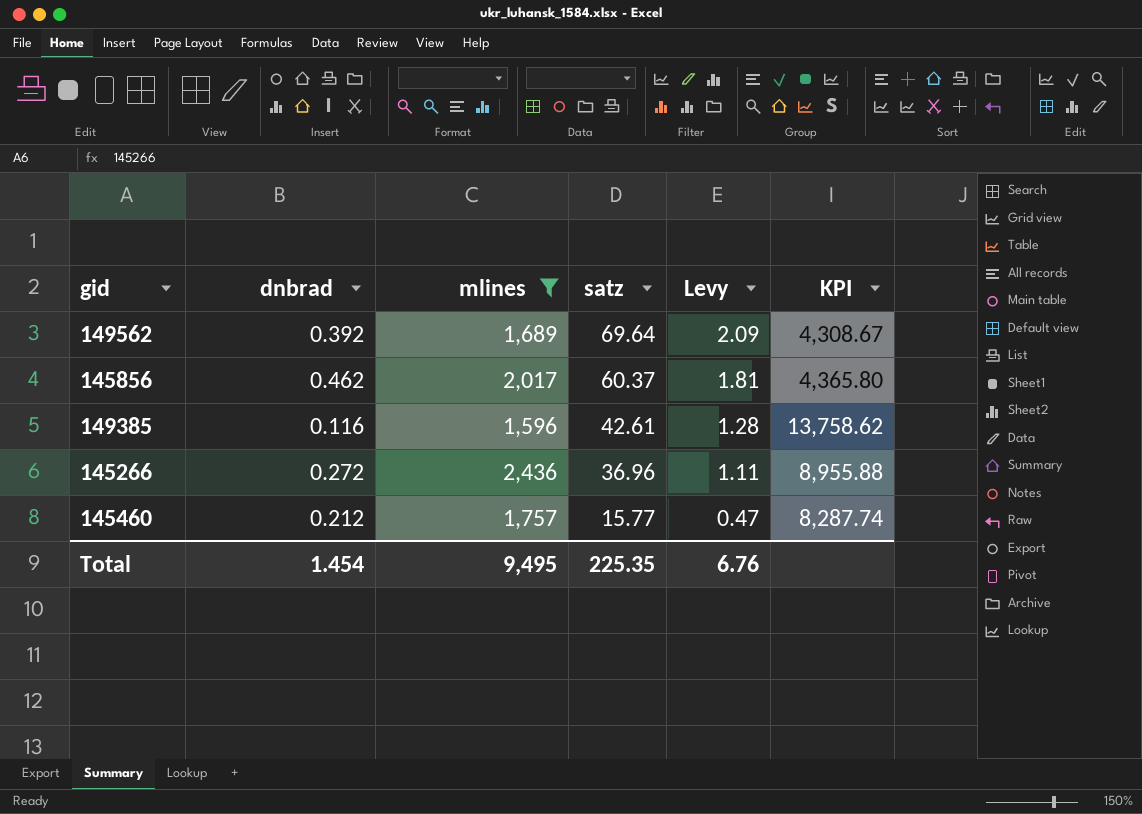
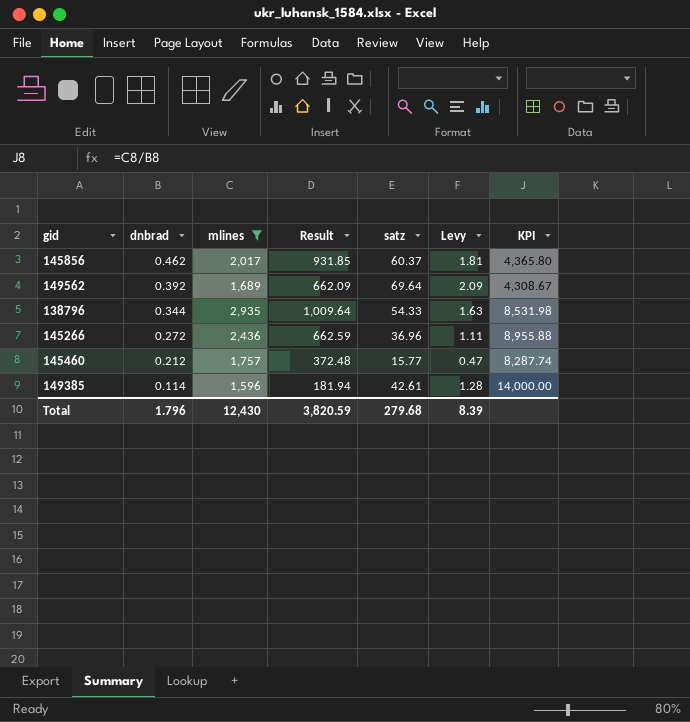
row order: satz descending -> dnbrad descending
column Result | formula: none -> [dnbrad] * [mlines]
row 138796: none -> 0.344 | 2,935 | 1,009.64 | 54.33 | 1.63 | 8,531.98
149385 | dnbrad: 0.116 -> 0.114
149385 | KPI: 13,758.62 -> 14,000.00
Total | dnbrad: 1.454 -> 1.796
Total | mlines: 9,495 -> 12,430
Total | satz: 225.35 -> 279.68
Total | Levy: 6.76 -> 8.39

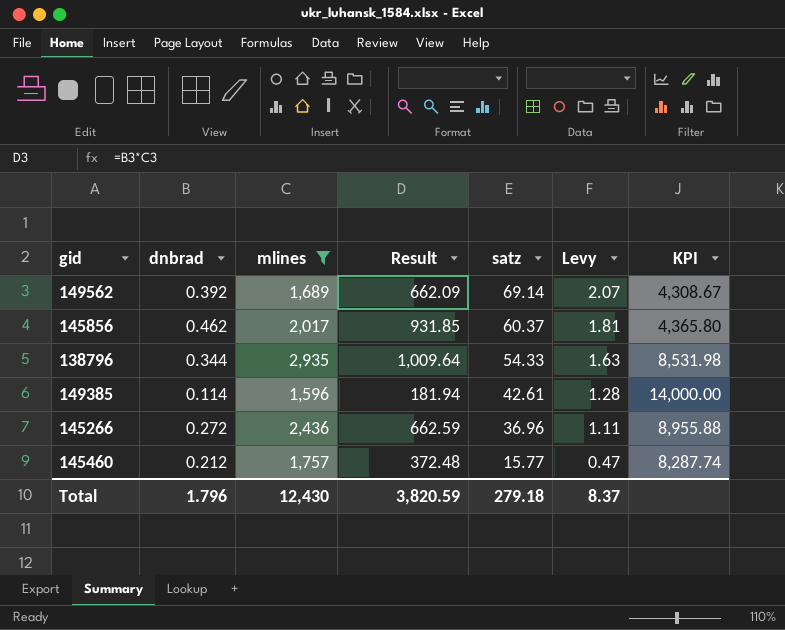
row order: dnbrad descending -> satz descending
149562 | satz: 69.64 -> 69.14
149562 | Levy: 2.09 -> 2.07
Total | satz: 279.68 -> 279.18
Total | Levy: 8.39 -> 8.37

